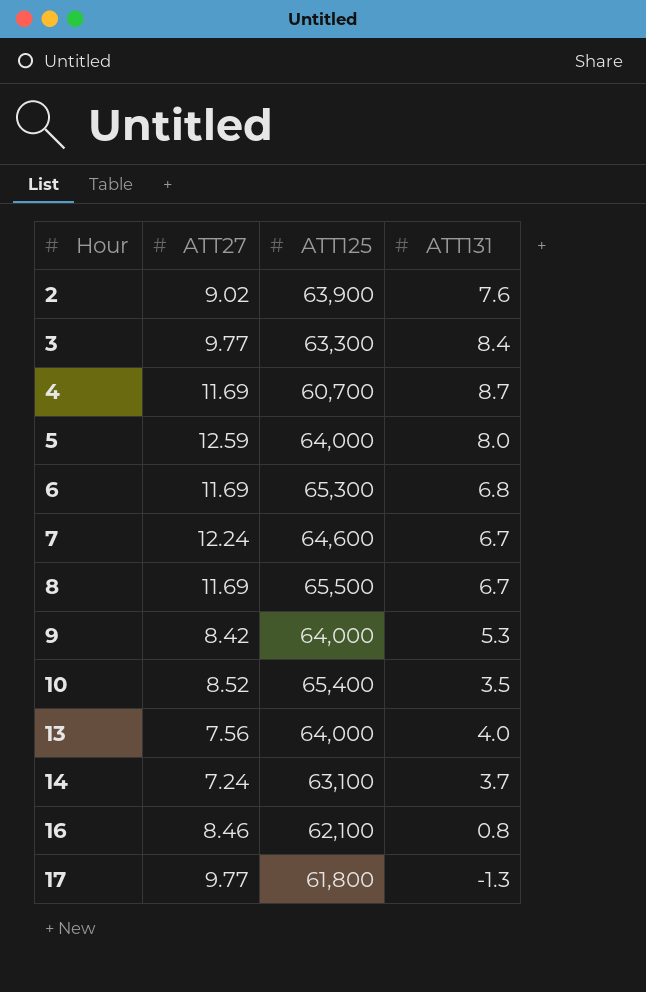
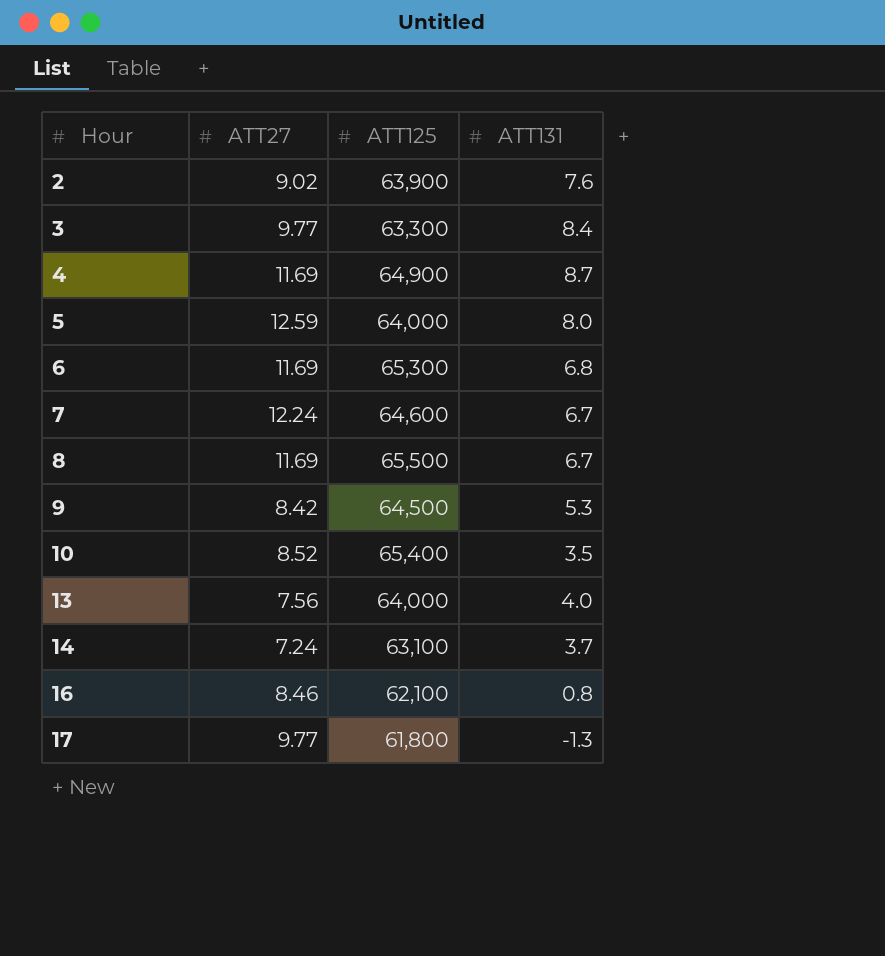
4 | ATT125: 60,700 -> 64,900
9 | ATT125: 64,000 -> 64,500

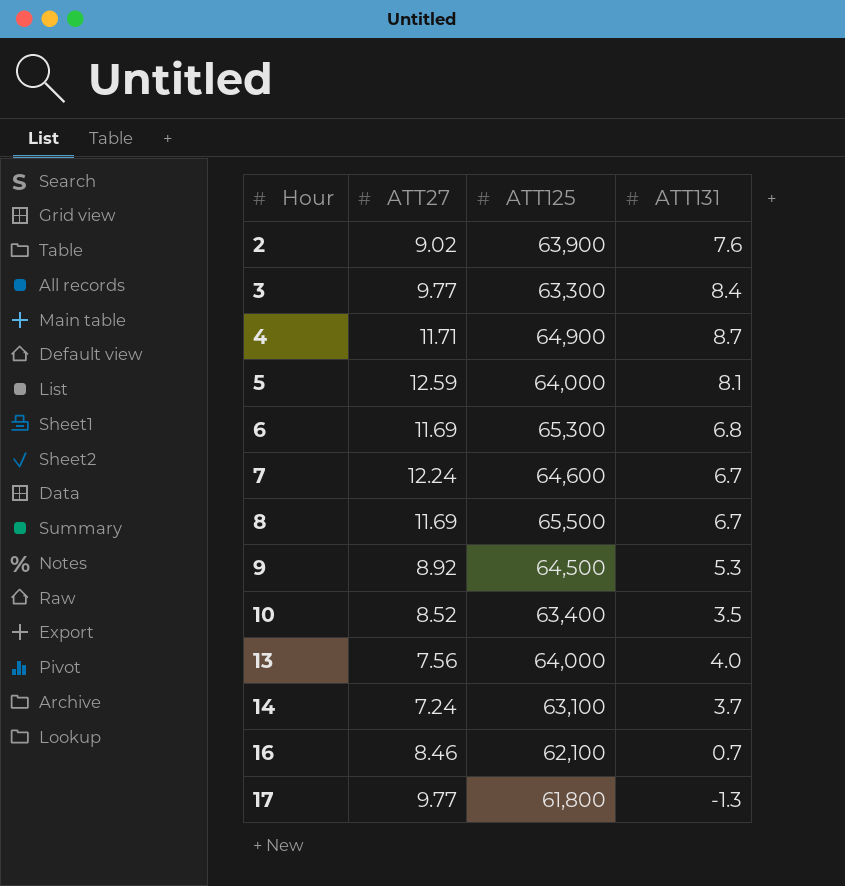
4 | ATT27: 11.69 -> 11.71
5 | ATT131: 8.0 -> 8.1
9 | ATT27: 8.42 -> 8.92
10 | ATT125: 65,400 -> 63,400
16 | ATT131: 0.8 -> 0.7

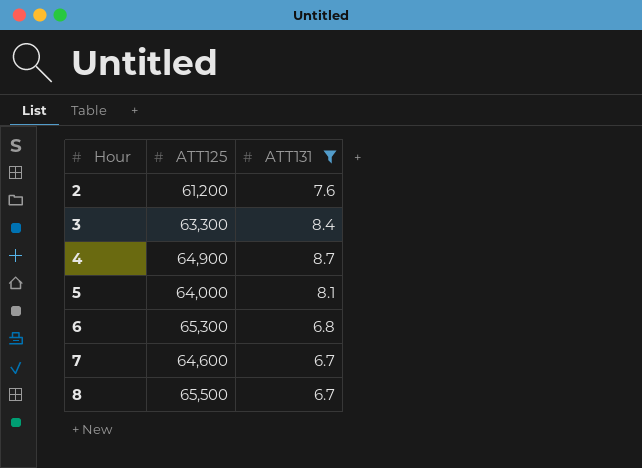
filter: none -> ATT131 >= 6.7
column ATT27 | position: 2 -> none
2 | ATT125: 63,900 -> 61,200

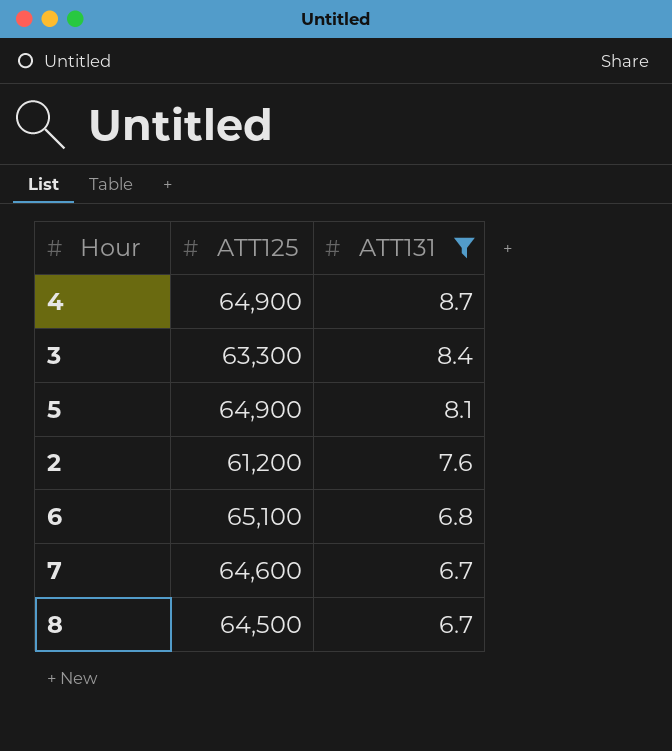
row order: Hour ascending -> ATT131 descending
5 | ATT125: 64,000 -> 64,900
6 | ATT125: 65,300 -> 65,100
8 | ATT125: 65,500 -> 64,500

